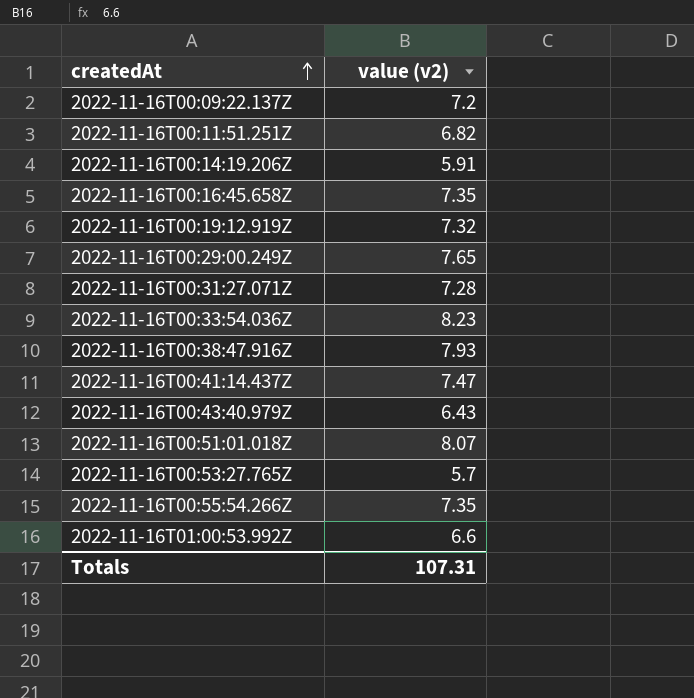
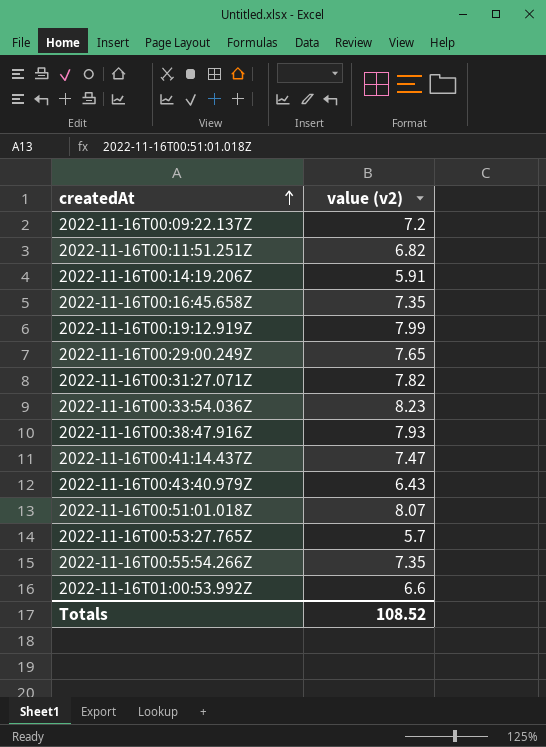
2022-11-16T00:19:12.919Z | value (v2): 7.32 -> 7.99
2022-11-16T00:31:27.071Z | value (v2): 7.28 -> 7.82
Totals | value (v2): 107.31 -> 108.52

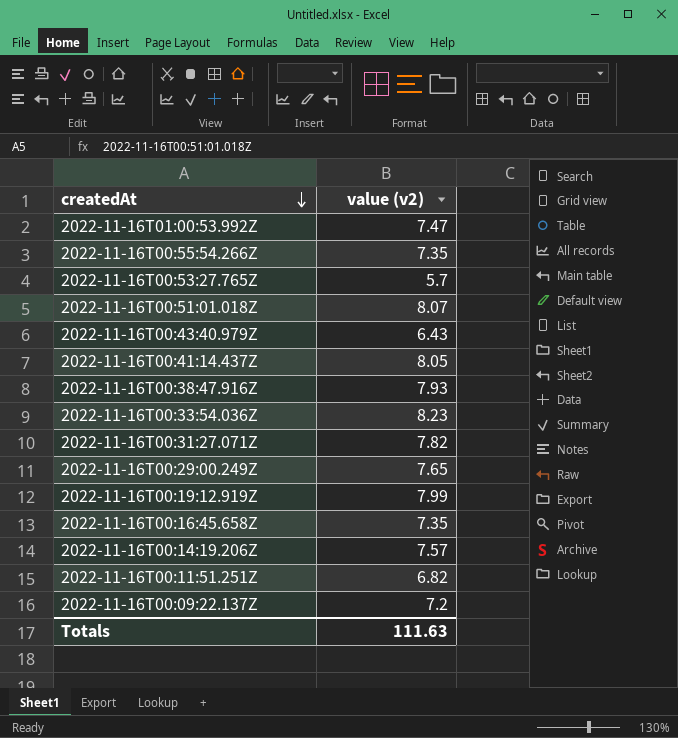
row order: createdAt ascending -> createdAt descending
2022-11-16T01:00:53.992Z | value (v2): 6.6 -> 7.47
2022-11-16T00:41:14.437Z | value (v2): 7.47 -> 8.05
2022-11-16T00:14:19.206Z | value (v2): 5.91 -> 7.57
Totals | value (v2): 108.52 -> 111.63

